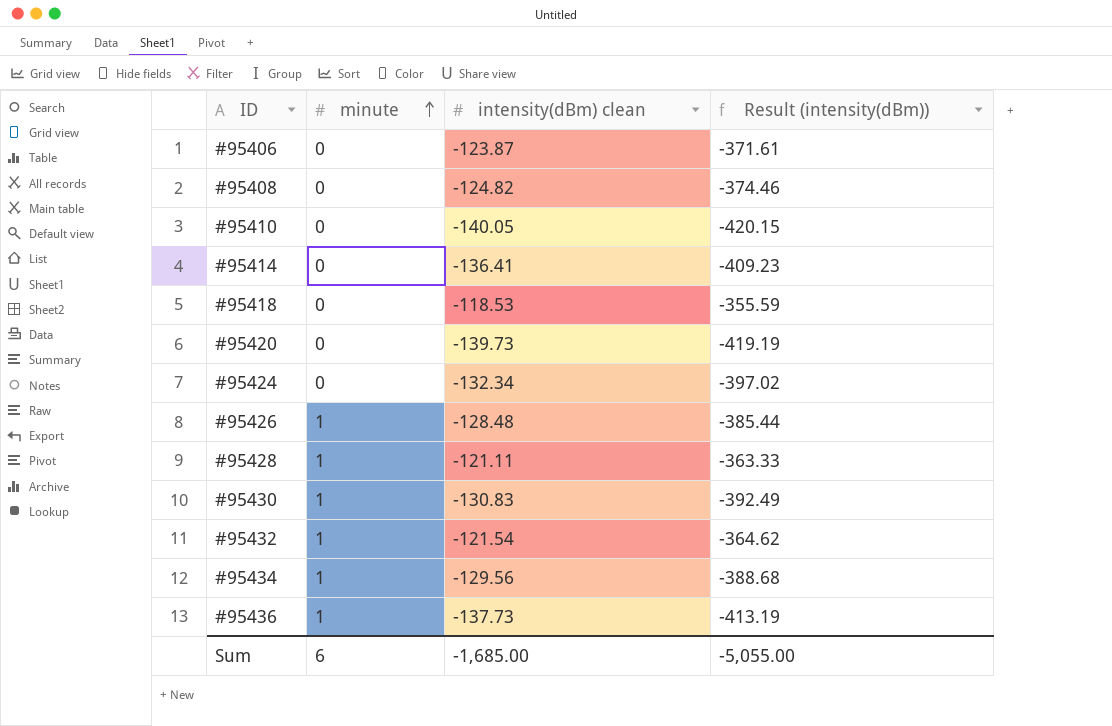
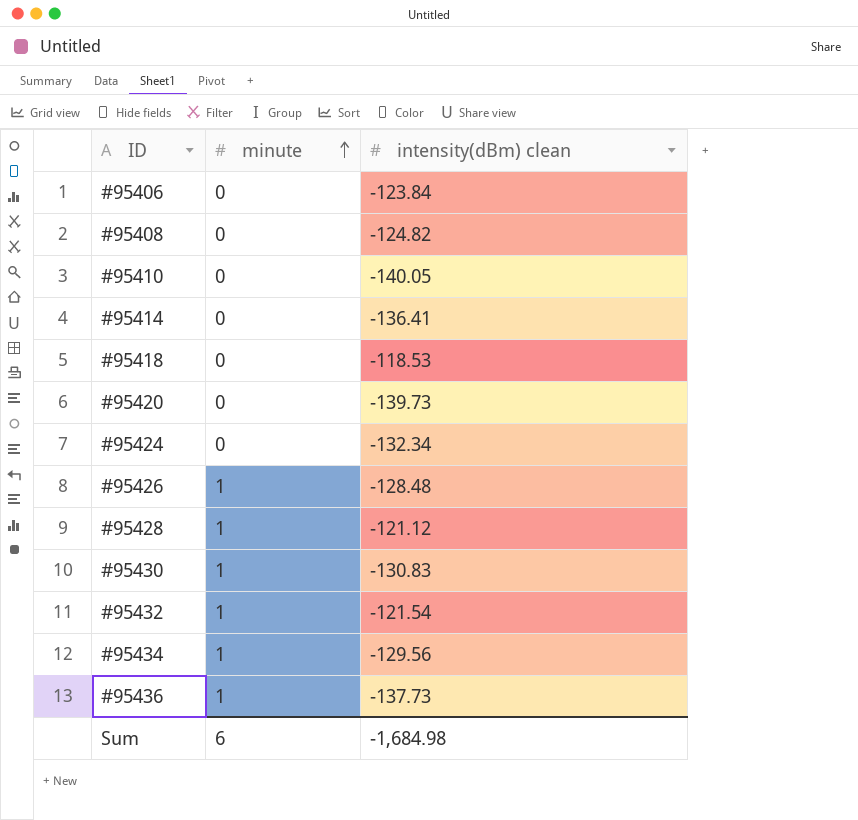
column Result (intensity(dBm)) | formula: [intensity(dBm) clean] * 3 -> none
#95406 | intensity(dBm) clean: -123.87 -> -123.84
#95428 | intensity(dBm) clean: -121.11 -> -121.12
Sum | intensity(dBm) clean: -1,685.00 -> -1,684.98

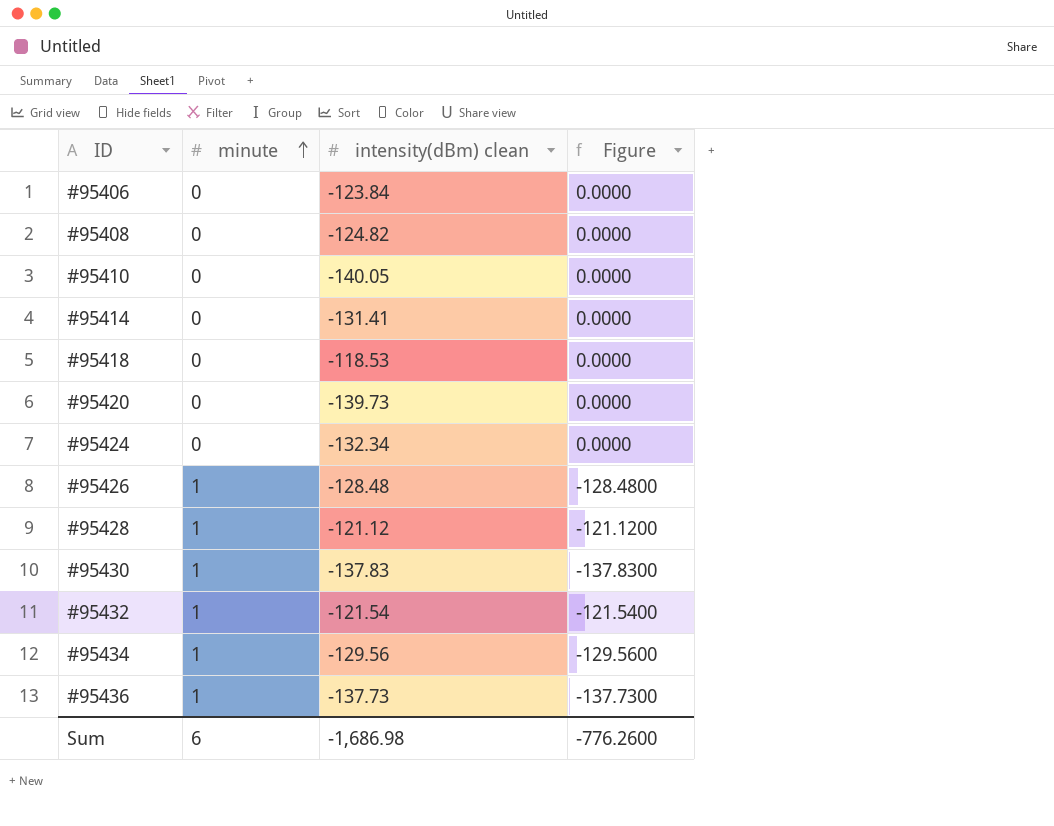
column Figure | formula: none -> [minute] * [intensity(dBm) clean]
#95414 | intensity(dBm) clean: -136.41 -> -131.41
#95430 | intensity(dBm) clean: -130.83 -> -137.83
Sum | intensity(dBm) clean: -1,684.98 -> -1,686.98

